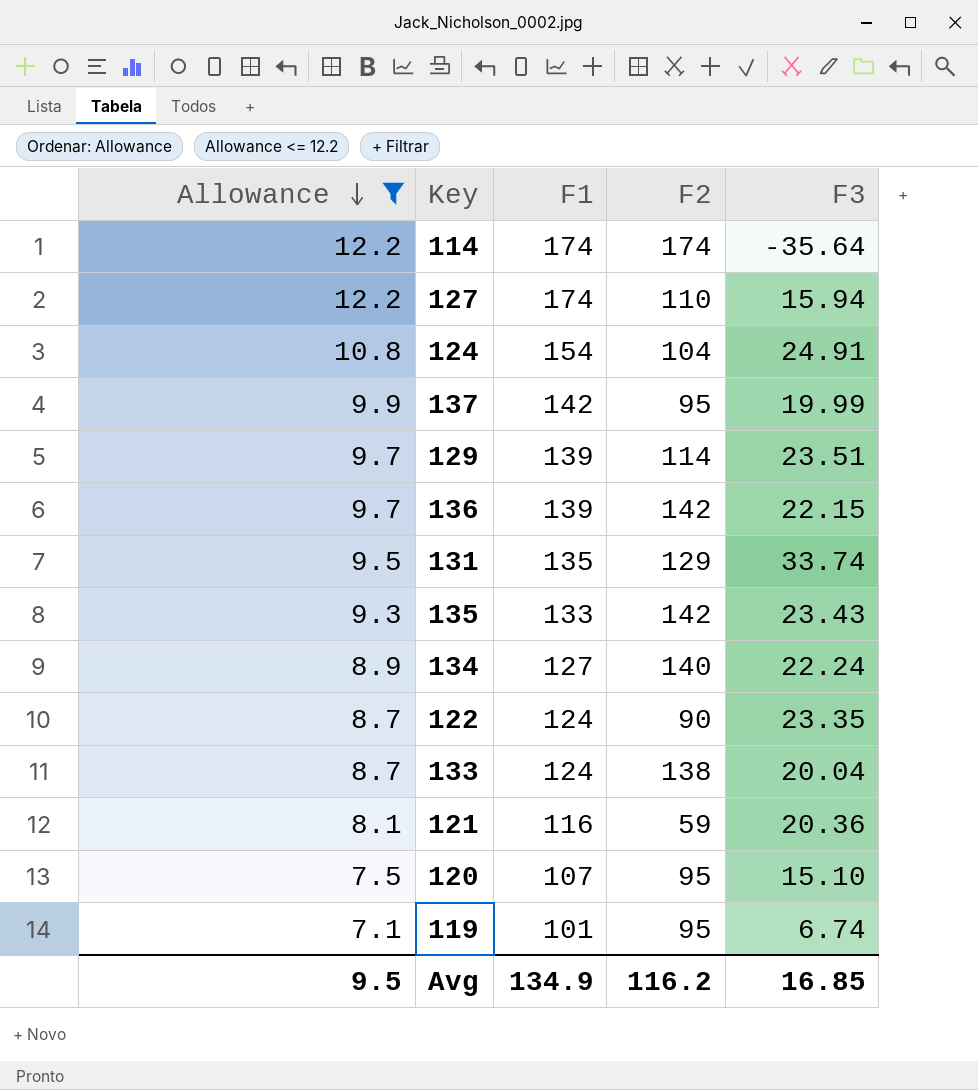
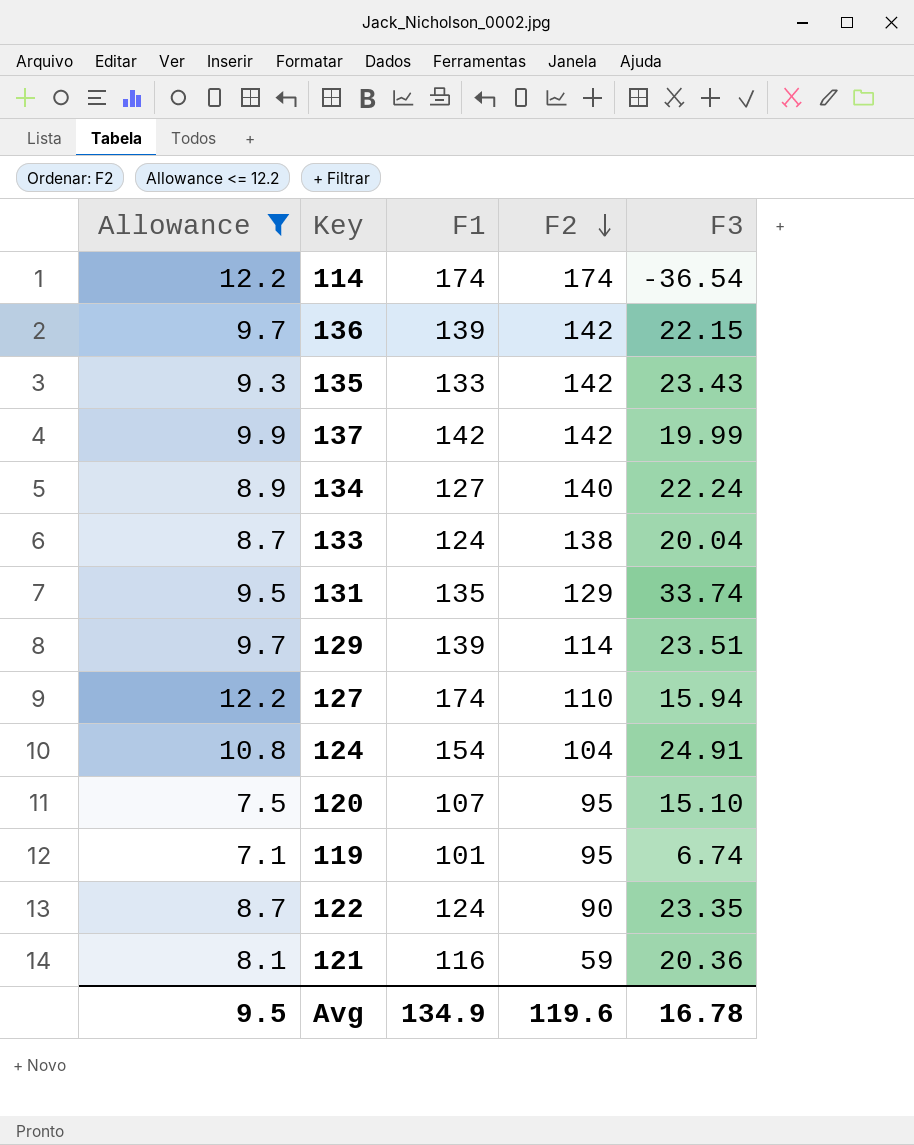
row order: Allowance descending -> F2 descending
114 | F3: -35.64 -> -36.54
137 | F2: 95 -> 142
Avg | F2: 116.2 -> 119.6
Avg | F3: 16.85 -> 16.78

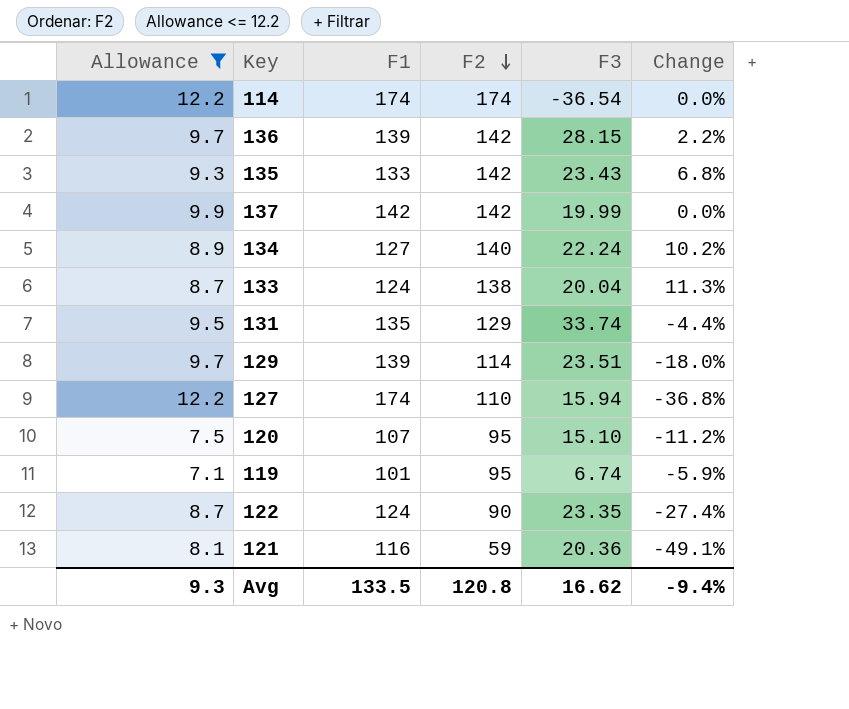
column Change | formula: none -> ([F2] - [F1]) / [F1]
row 124: 10.8 | 154 | 104 | 24.91 -> none
136 | F3: 22.15 -> 28.15
Avg | Allowance: 9.5 -> 9.3
Avg | F1: 134.9 -> 133.5
Avg | F2: 119.6 -> 120.8
Avg | F3: 16.78 -> 16.62

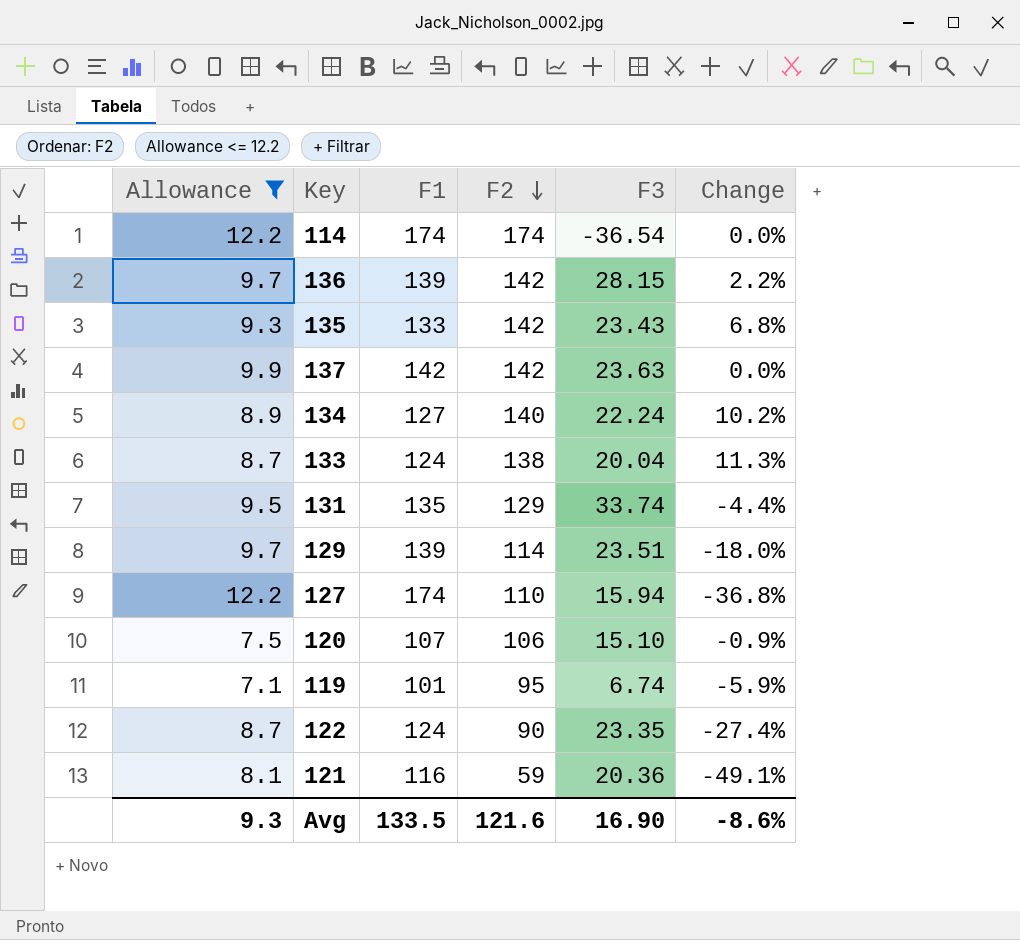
137 | F3: 19.99 -> 23.63
120 | F2: 95 -> 106
120 | Change: -11.2% -> -0.9%
Avg | F2: 120.8 -> 121.6
Avg | F3: 16.62 -> 16.90
Avg | Change: -9.4% -> -8.6%

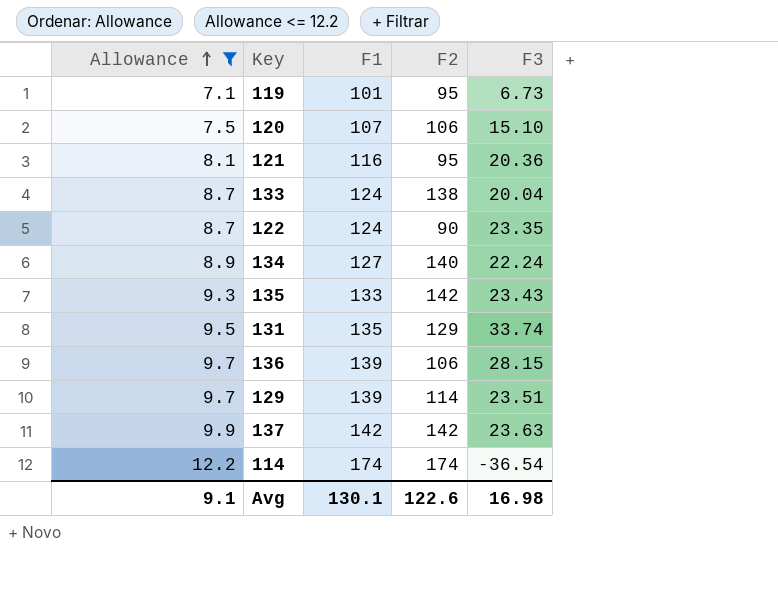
row order: F2 descending -> Allowance ascending
column Change | formula: ([F2] - [F1]) / [F1] -> none
row 127: 12.2 | 174 | 110 | 15.94 | -36.8% -> none
119 | F3: 6.74 -> 6.73
121 | F2: 59 -> 95
136 | F2: 142 -> 106
Avg | Allowance: 9.3 -> 9.1
Avg | F1: 133.5 -> 130.1
Avg | F2: 121.6 -> 122.6
Avg | F3: 16.90 -> 16.98

